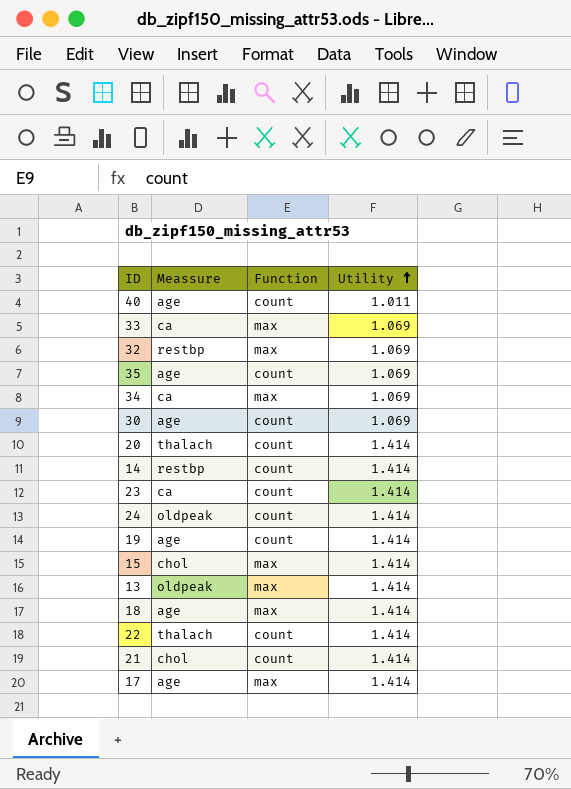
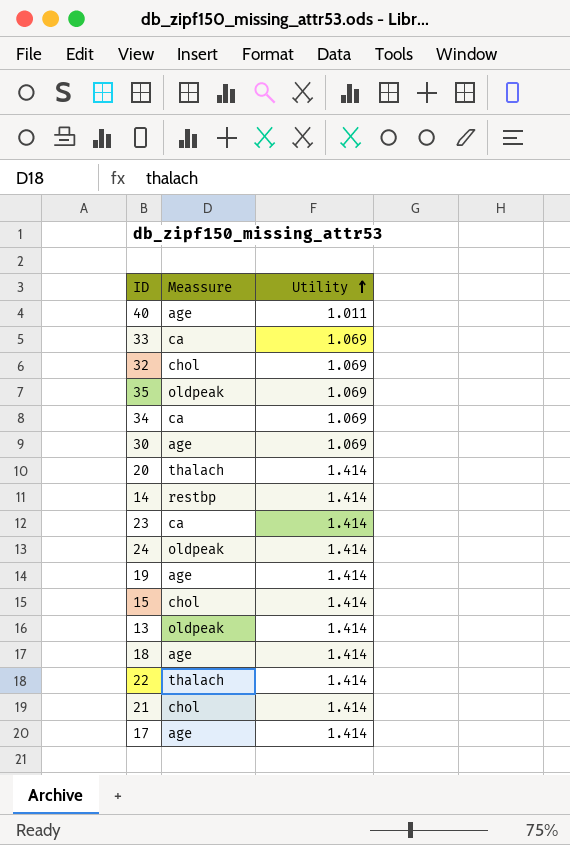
column Function | position: 3 -> none
32 | Meassure: restbp -> chol
35 | Meassure: age -> oldpeak

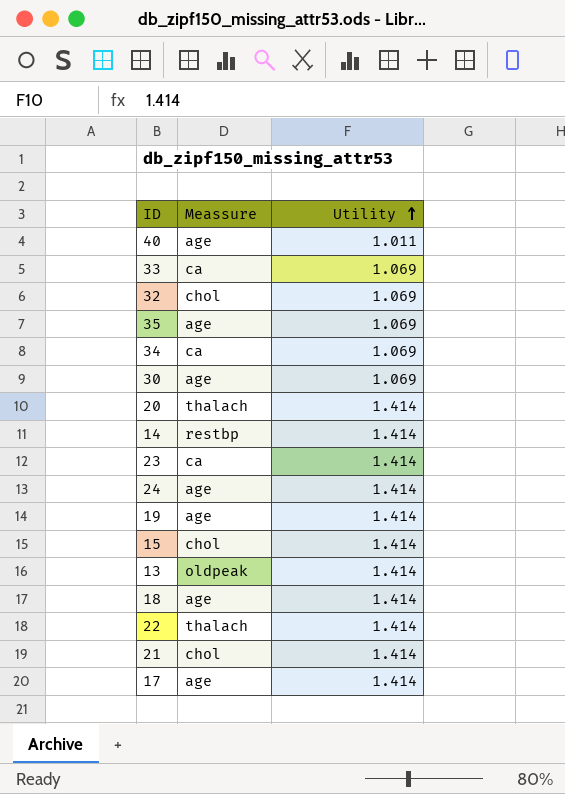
35 | Meassure: oldpeak -> age
24 | Meassure: oldpeak -> age

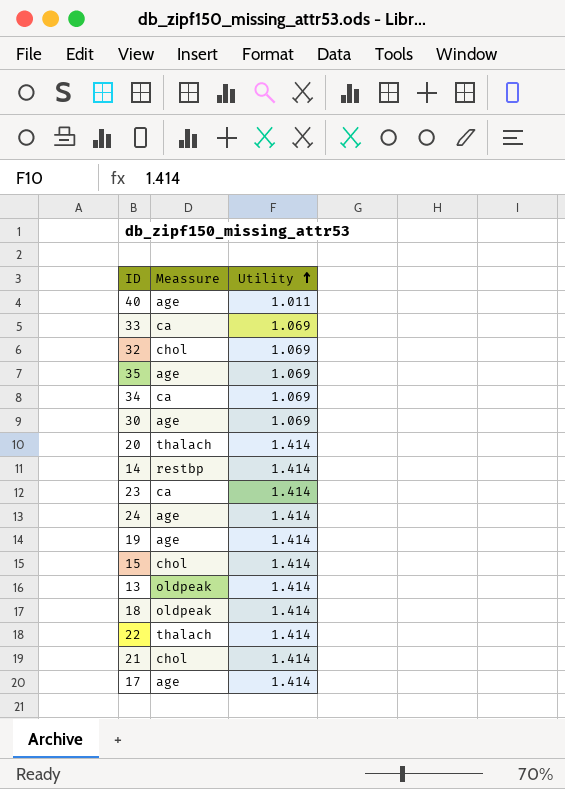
18 | Meassure: age -> oldpeak

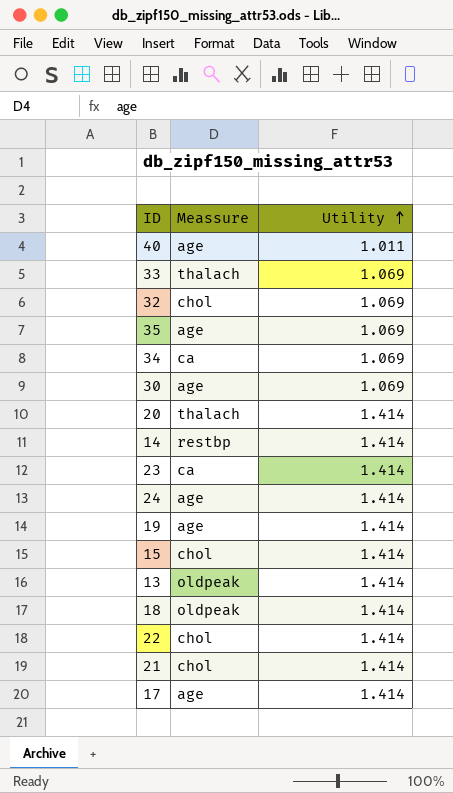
33 | Meassure: ca -> thalach
22 | Meassure: thalach -> chol

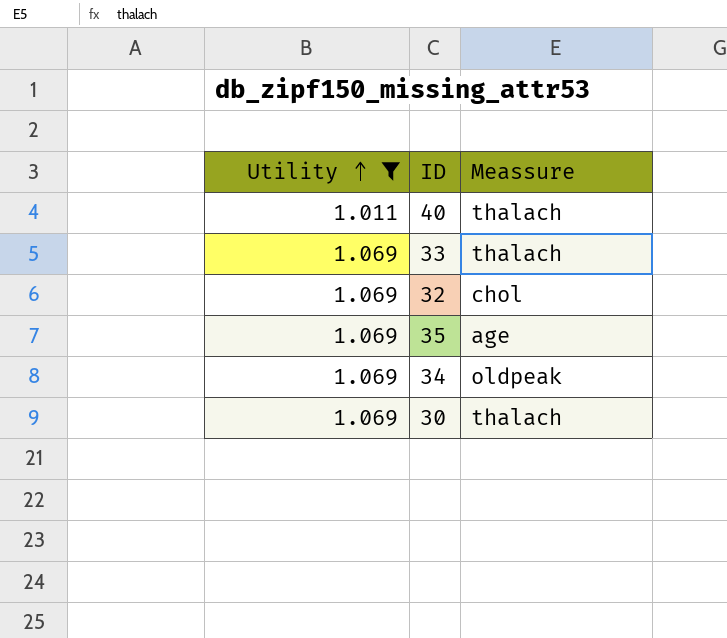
filter: none -> Utility != 1.414
column Utility | position: 3 -> 1
40 | Meassure: age -> thalach
34 | Meassure: ca -> oldpeak
30 | Meassure: age -> thalach

